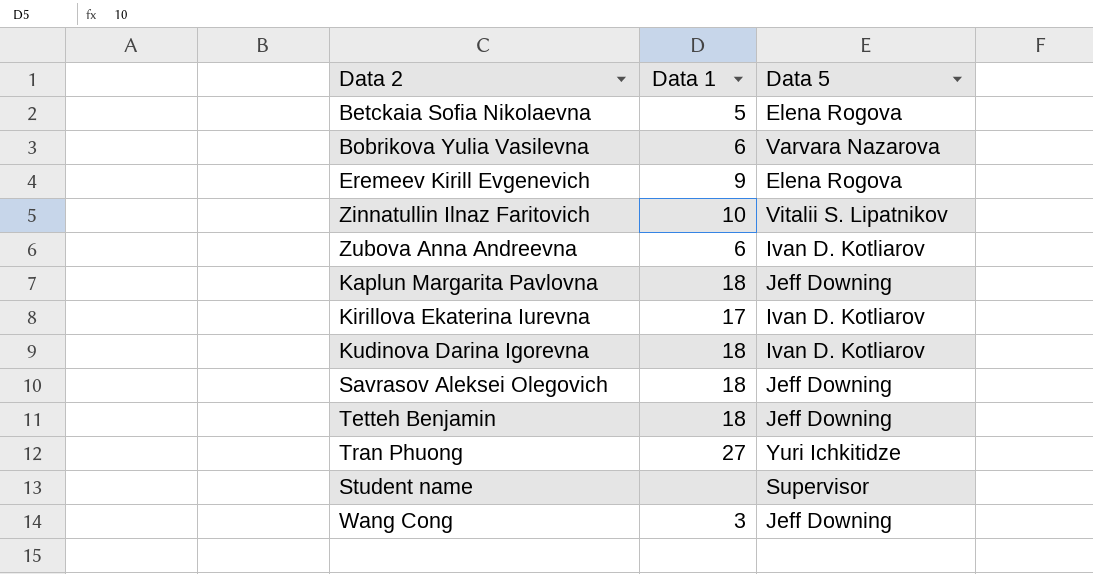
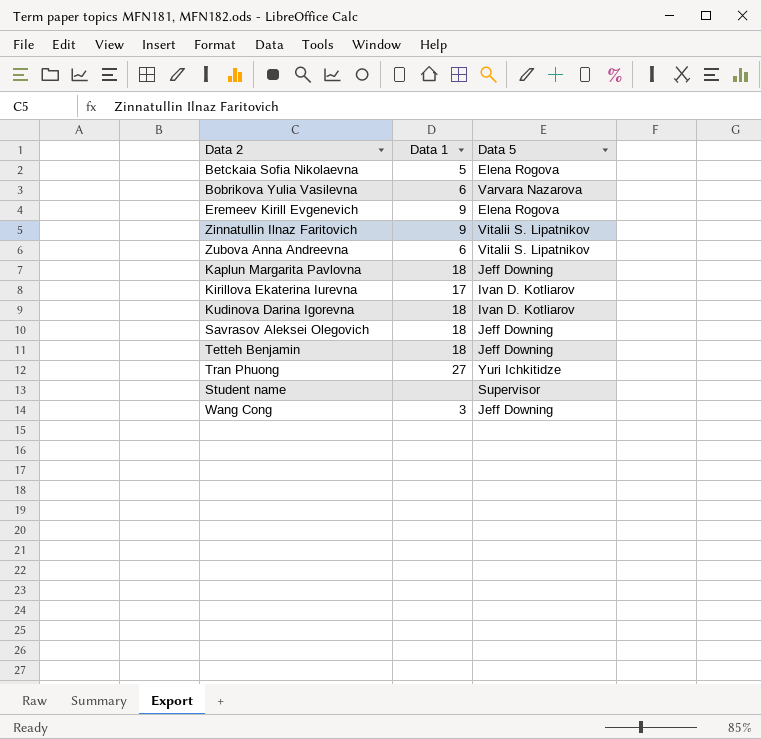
Zinnatullin Ilnaz Faritovich | Data 1: 10 -> 9
Zubova Anna Andreevna | Data 5: Ivan D. Kotliarov -> Vitalii S. Lipatnikov

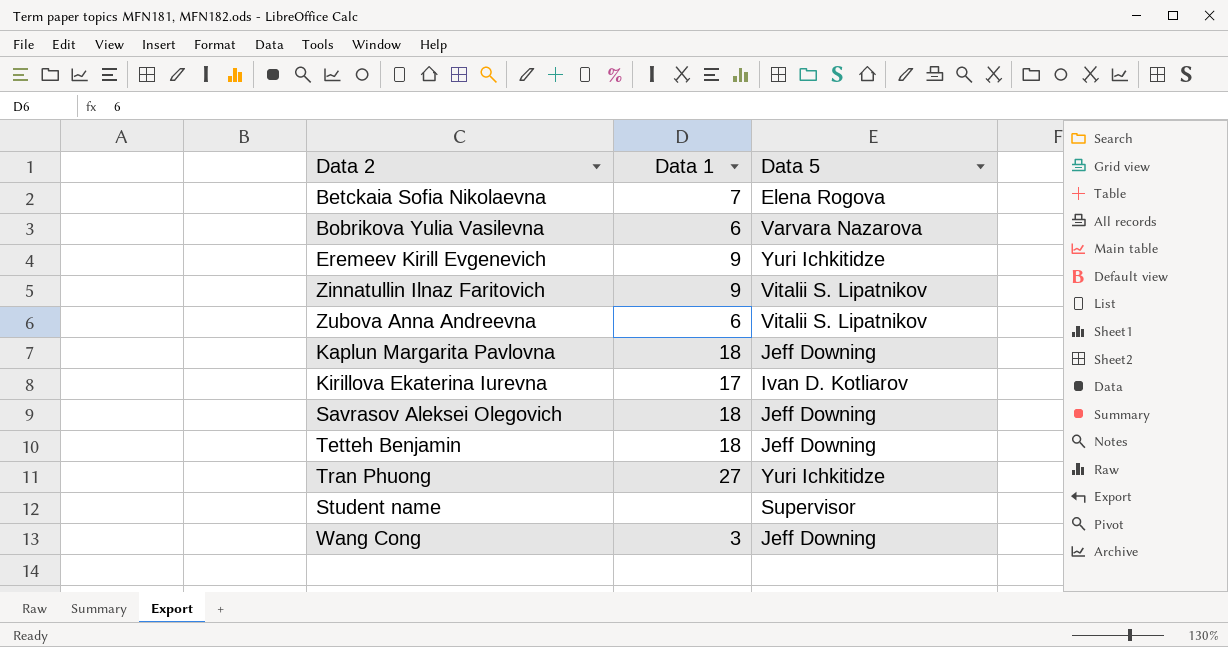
row Kudinova Darina Igorevna: 18 | Ivan D. Kotliarov -> none
Betckaia Sofia Nikolaevna | Data 1: 5 -> 7
Eremeev Kirill Evgenevich | Data 5: Elena Rogova -> Yuri Ichkitidze

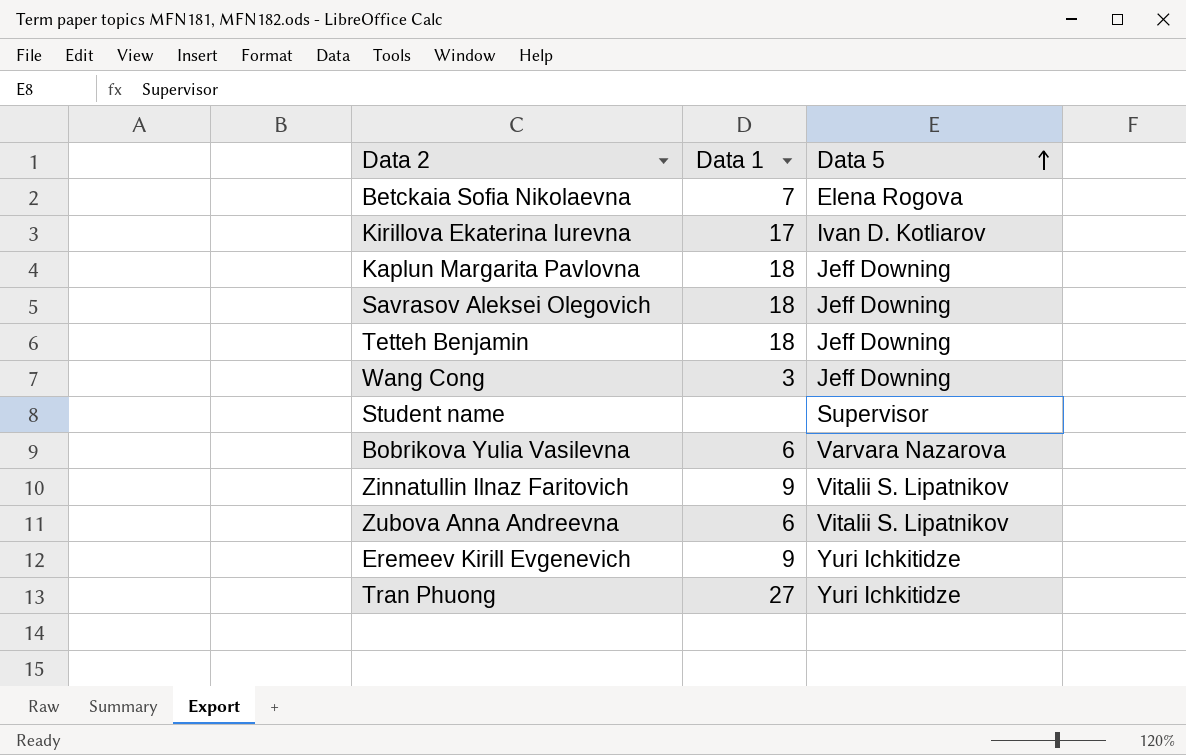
row order: none -> Data 5 ascending

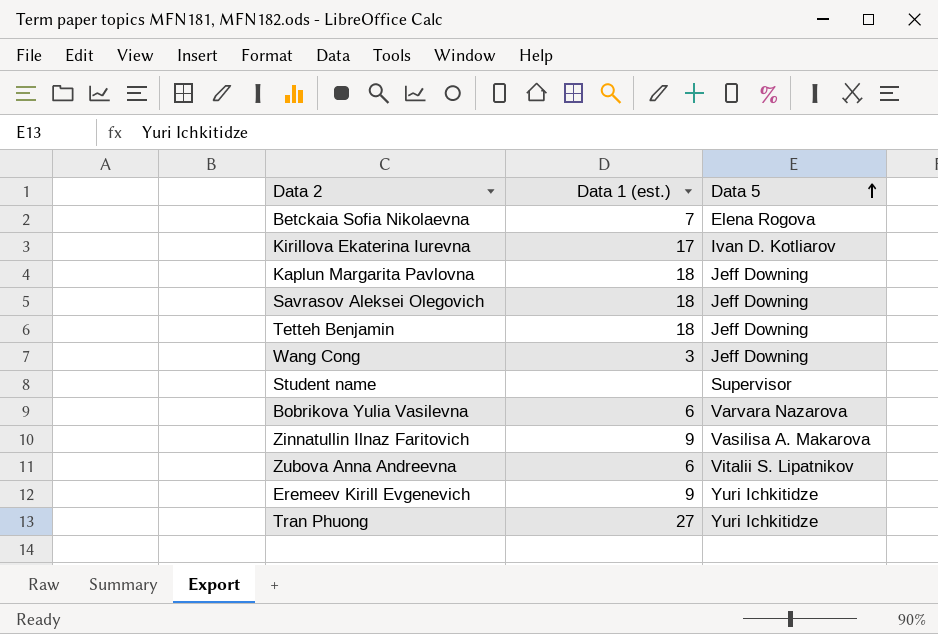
column name: Data 1 -> Data 1 (est.)
Zinnatullin Ilnaz Faritovich | Data 5: Vitalii S. Lipatnikov -> Vasilisa A. Makarova

